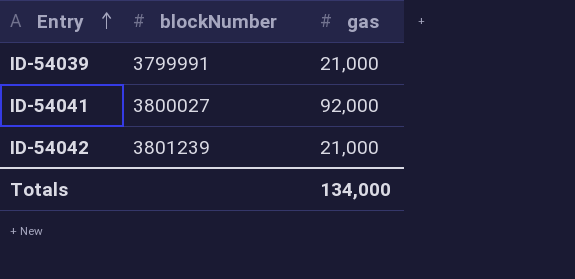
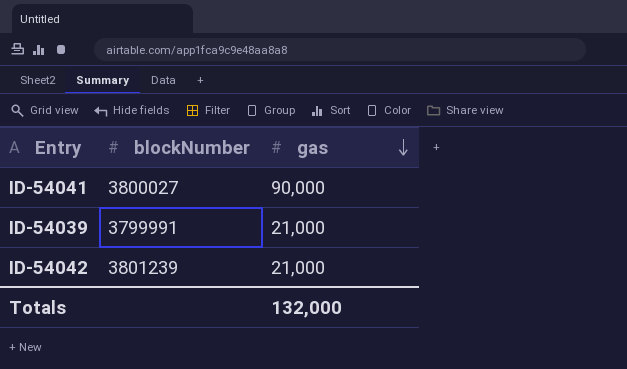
row order: Entry ascending -> gas descending
ID-54041 | gas: 92,000 -> 90,000
Totals | gas: 134,000 -> 132,000

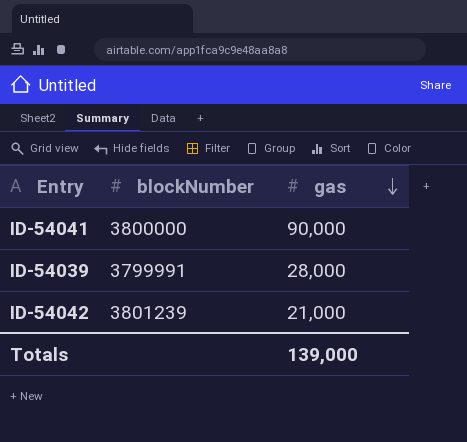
ID-54041 | blockNumber: 3800027 -> 3800000
ID-54039 | gas: 21,000 -> 28,000
Totals | gas: 132,000 -> 139,000

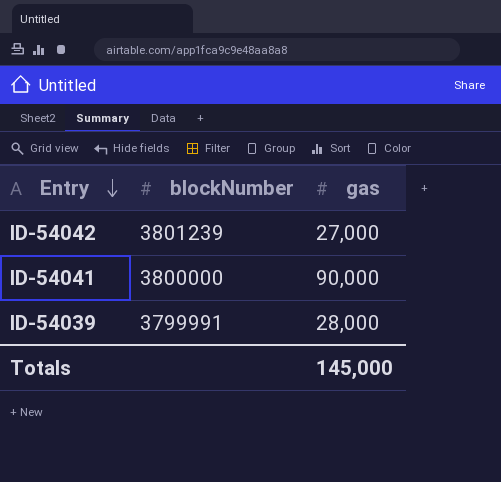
row order: gas descending -> Entry descending
ID-54042 | gas: 21,000 -> 27,000
Totals | gas: 139,000 -> 145,000

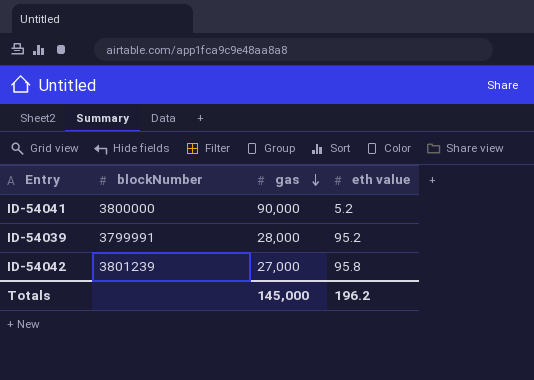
row order: Entry descending -> gas descending
column eth value | position: none -> 4

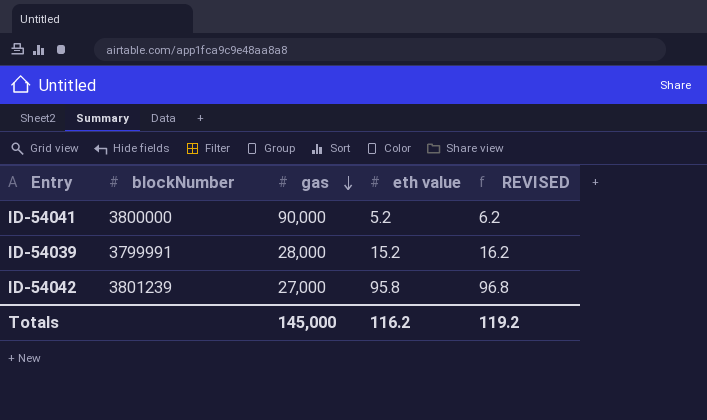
column REVISED | formula: none -> [eth value] + 1
ID-54039 | eth value: 95.2 -> 15.2
Totals | eth value: 196.2 -> 116.2

